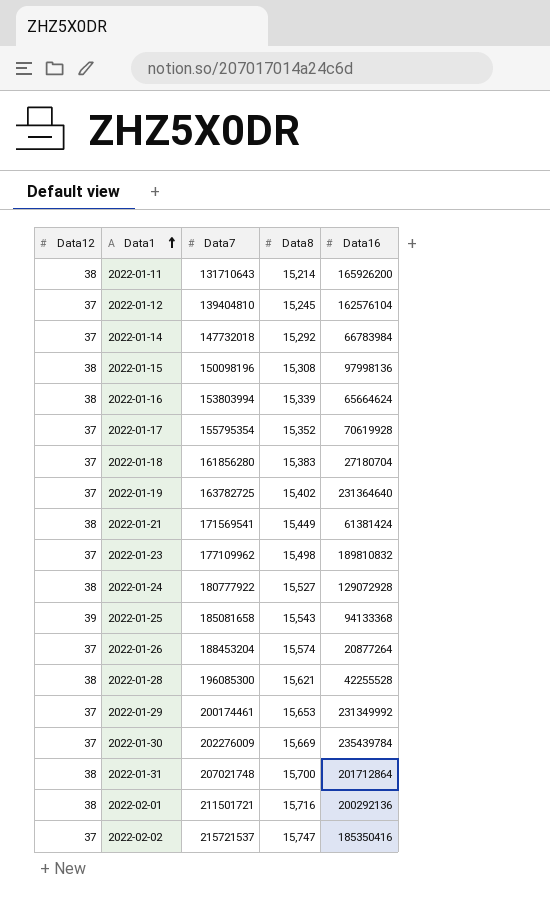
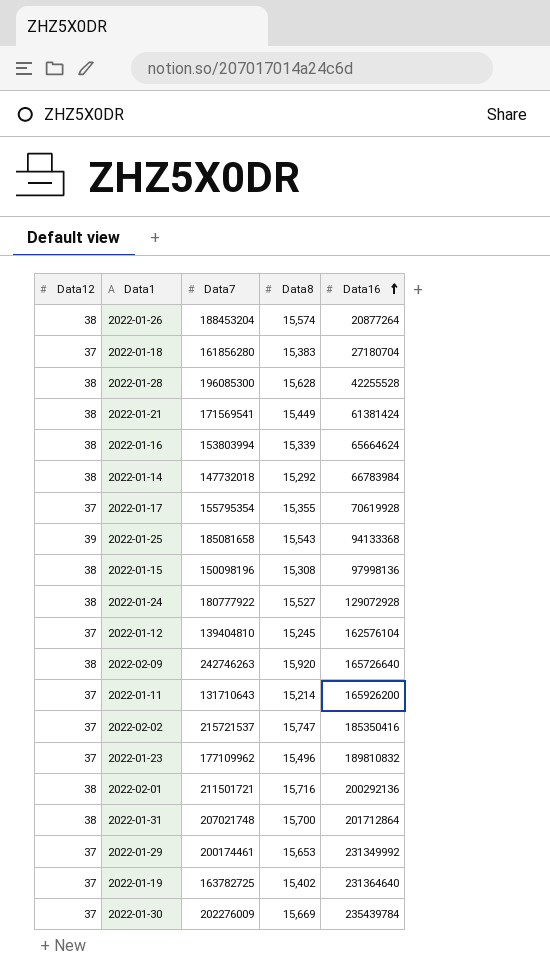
row order: Data1 ascending -> Data16 ascending
2022-01-26 | Data12: 37 -> 38
2022-01-28 | Data8: 15,621 -> 15,628
2022-01-14 | Data12: 37 -> 38
2022-01-17 | Data8: 15,352 -> 15,355
row 2022-02-09: none -> 38 | 242746263 | 15,920 | 165726640
2022-01-11 | Data12: 38 -> 37
2022-01-23 | Data8: 15,498 -> 15,496

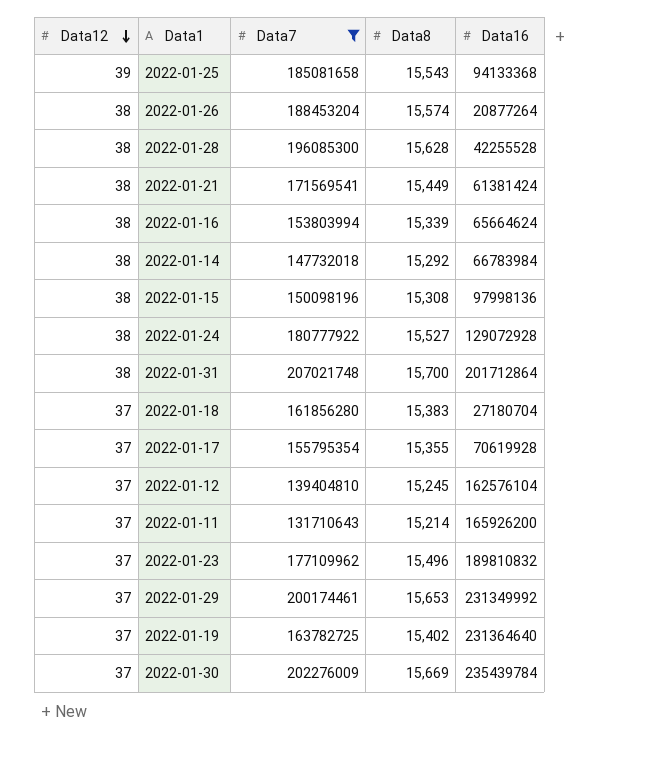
filter: none -> Data7 <= 207021748
row order: Data16 ascending -> Data12 descending

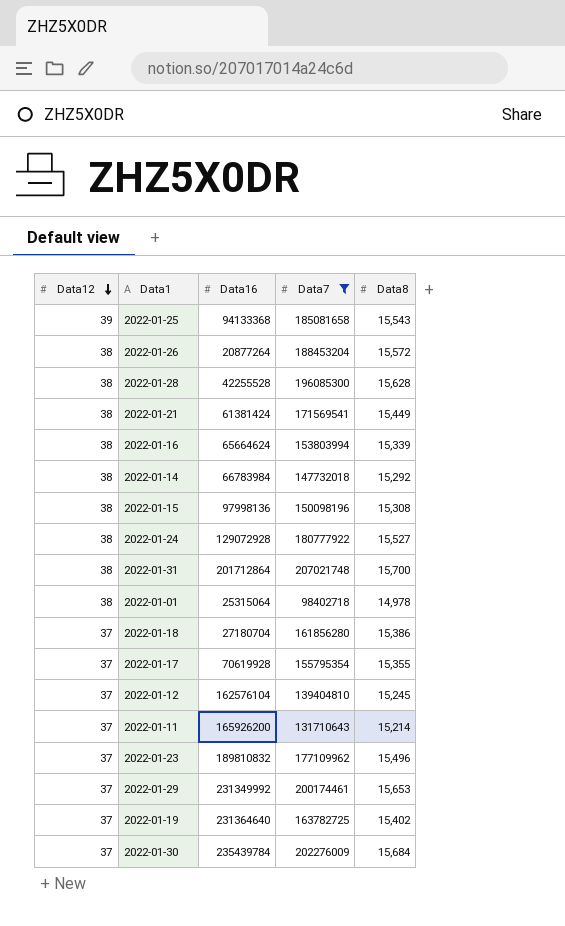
column Data16 | position: 5 -> 3
2022-01-26 | Data8: 15,574 -> 15,572
row 2022-01-01: none -> 38 | 25315064 | 98402718 | 14,978
2022-01-18 | Data8: 15,383 -> 15,386
2022-01-30 | Data8: 15,669 -> 15,684

